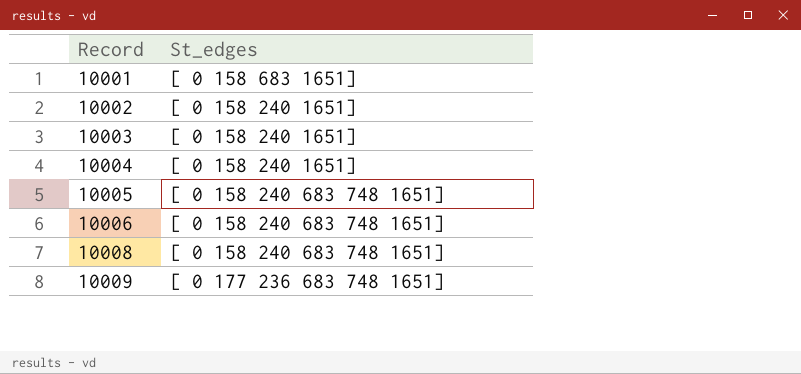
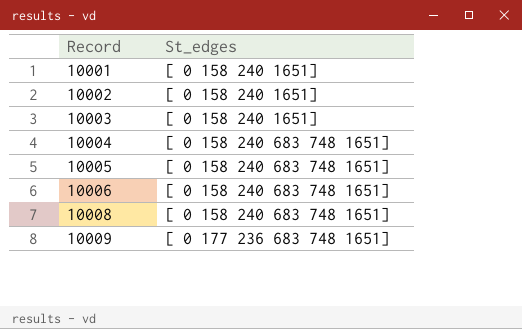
10001 | St_edges: [ 0 158 683 1651] -> [ 0 158 240 1651]
10004 | St_edges: [ 0 158 240 1651] -> [ 0 158 240 683 748 1651]

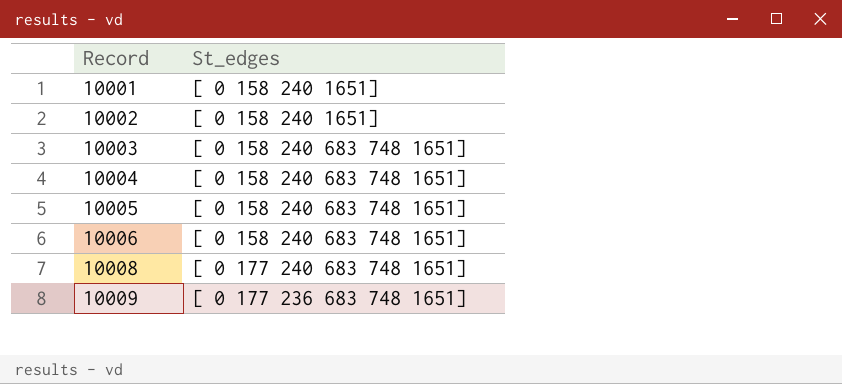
10003 | St_edges: [ 0 158 240 1651] -> [ 0 158 240 683 748 1651]
10008 | St_edges: [ 0 158 240 683 748 1651] -> [ 0 177 240 683 748 1651]

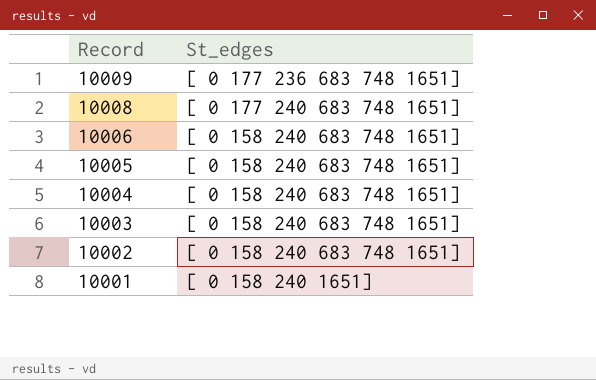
row order: Record ascending -> Record descending
10002 | St_edges: [ 0 158 240 1651] -> [ 0 158 240 683 748 1651]

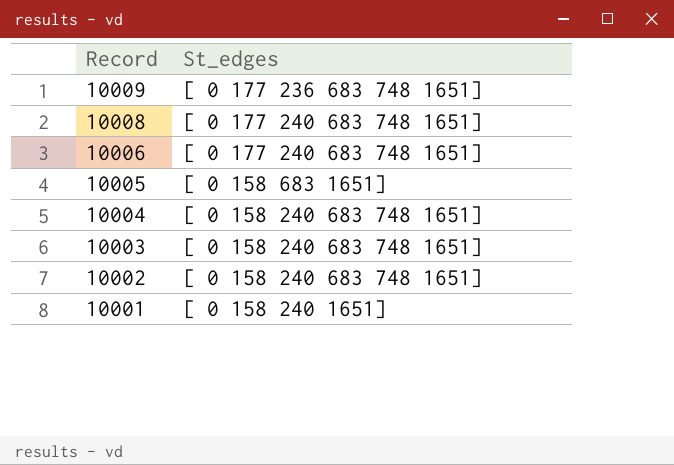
10006 | St_edges: [ 0 158 240 683 748 1651] -> [ 0 177 240 683 748 1651]
10005 | St_edges: [ 0 158 240 683 748 1651] -> [ 0 158 683 1651]

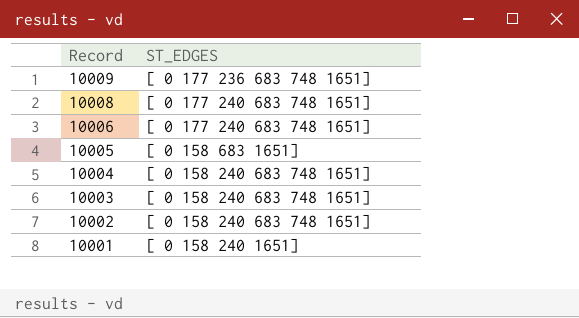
column name: St_edges -> ST_EDGES

